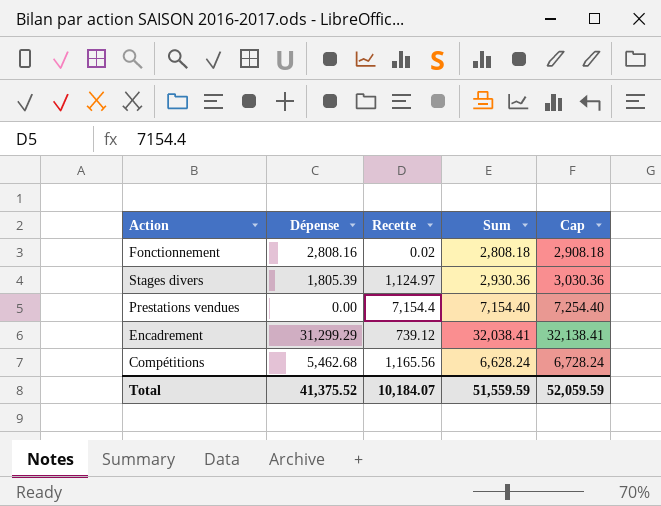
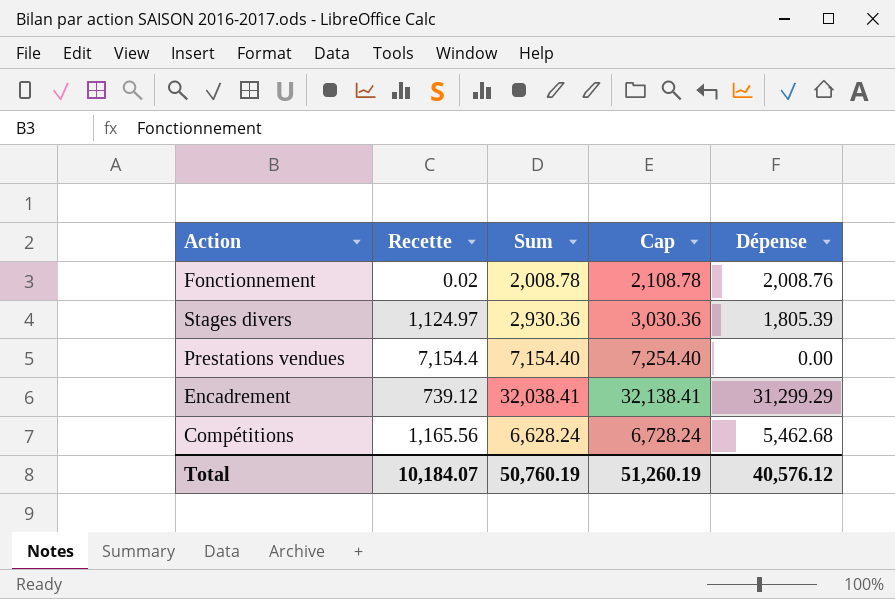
column Dépense | position: 2 -> 5
Fonctionnement | Sum: 2,808.18 -> 2,008.78
Fonctionnement | Cap: 2,908.18 -> 2,108.78
Fonctionnement | Dépense: 2,808.16 -> 2,008.76
Total | Sum: 51,559.59 -> 50,760.19
Total | Cap: 52,059.59 -> 51,260.19
Total | Dépense: 41,375.52 -> 40,576.12

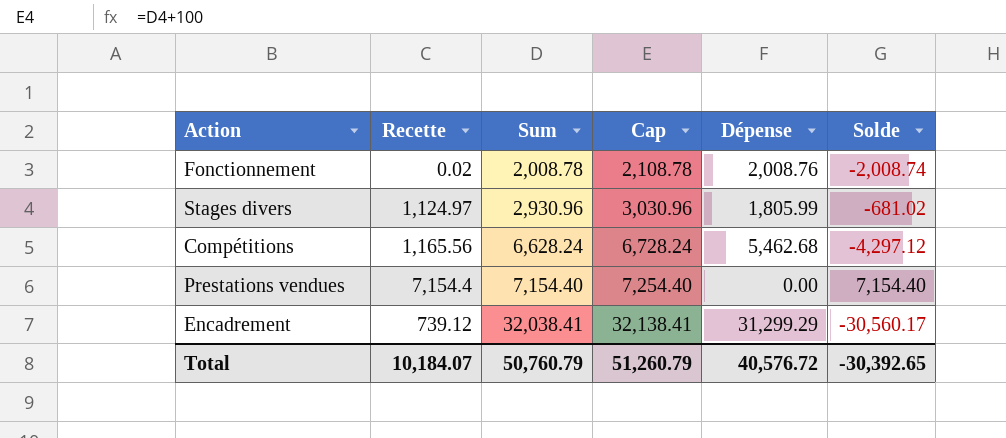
row order: none -> Sum ascending
column Solde | formula: none -> [Recette] - [Dépense]
Stages divers | Sum: 2,930.36 -> 2,930.96
Stages divers | Cap: 3,030.36 -> 3,030.96
Stages divers | Dépense: 1,805.39 -> 1,805.99
Total | Sum: 50,760.19 -> 50,760.79
Total | Cap: 51,260.19 -> 51,260.79
Total | Dépense: 40,576.12 -> 40,576.72

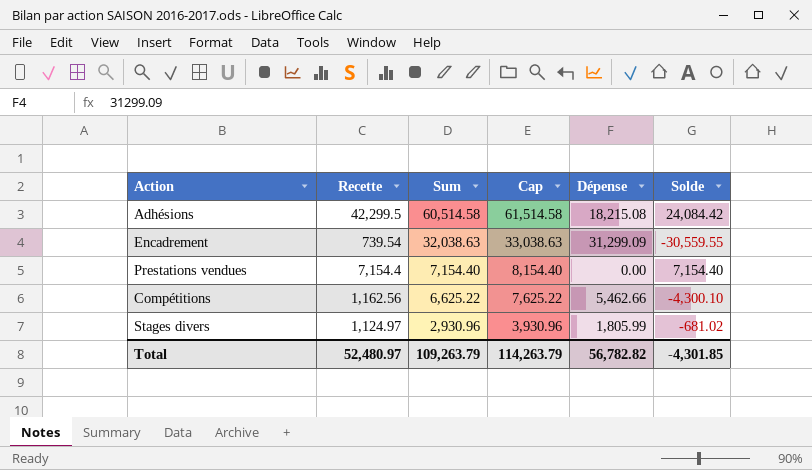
row order: Sum ascending -> Sum descending
column Cap | formula: [Sum] + 100 -> [Sum] + 1000
row Fonctionnement: 0.02 | 2,008.78 | 2,108.78 | 2,008.76 | -2,008.74 -> none
row Adhésions: none -> 42,299.5 | 60,514.58 | 61,514.58 | 18,215.08 | 24,084.42
Encadrement | Recette: 739.12 -> 739.54
Encadrement | Sum: 32,038.41 -> 32,038.63
Encadrement | Dépense: 31,299.29 -> 31,299.09
Encadrement | Solde: -30,560.17 -> -30,559.55
Compétitions | Recette: 1,165.56 -> 1,162.56
Compétitions | Sum: 6,628.24 -> 6,625.22
Compétitions | Dépense: 5,462.68 -> 5,462.66
Compétitions | Solde: -4,297.12 -> -4,300.10
Total | Recette: 10,184.07 -> 52,480.97
Total | Sum: 50,760.79 -> 109,263.79
Total | Cap: 51,260.79 -> 114,263.79
Total | Dépense: 40,576.72 -> 56,782.82
Total | Solde: -30,392.65 -> -4,301.85

